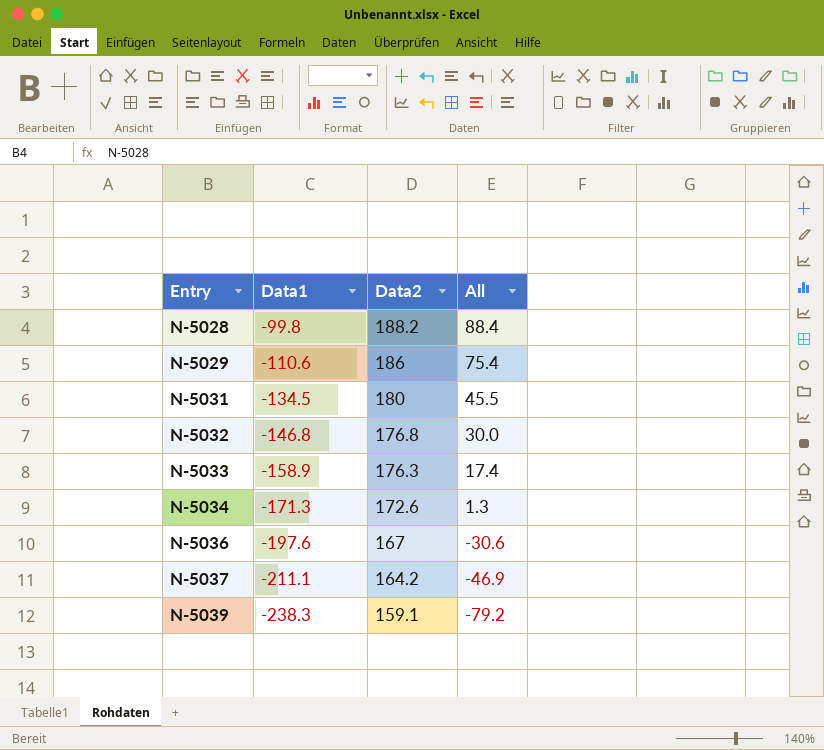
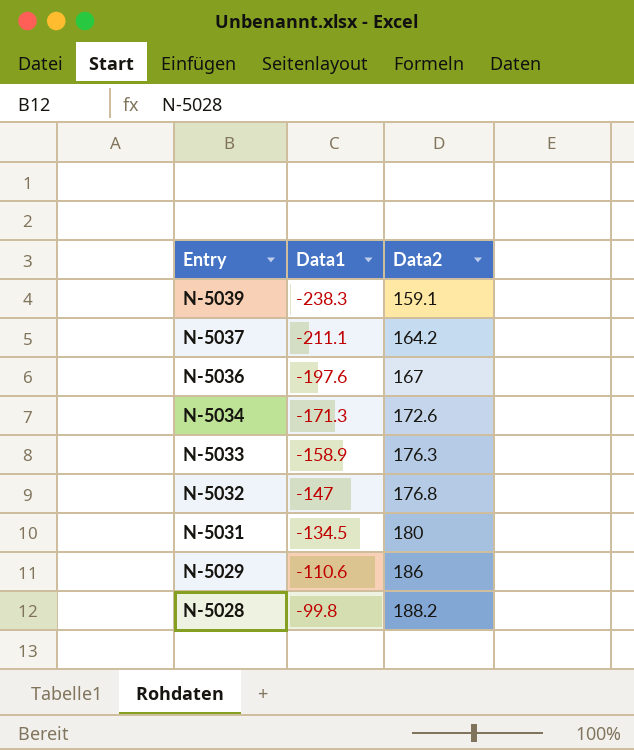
row order: Entry ascending -> Entry descending
column All | formula: [Data1] + [Data2] -> none
N-5032 | Data1: -146.8 -> -147

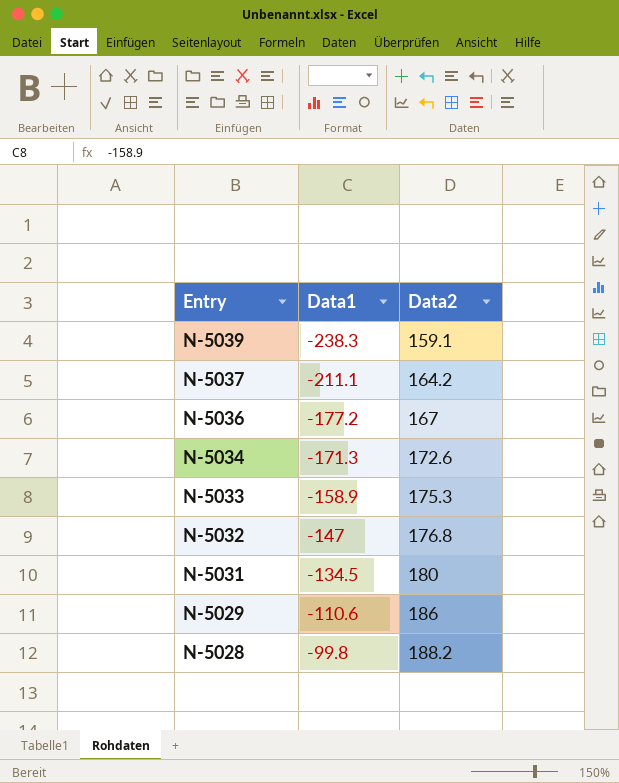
N-5036 | Data1: -197.6 -> -177.2
N-5033 | Data2: 176.3 -> 175.3

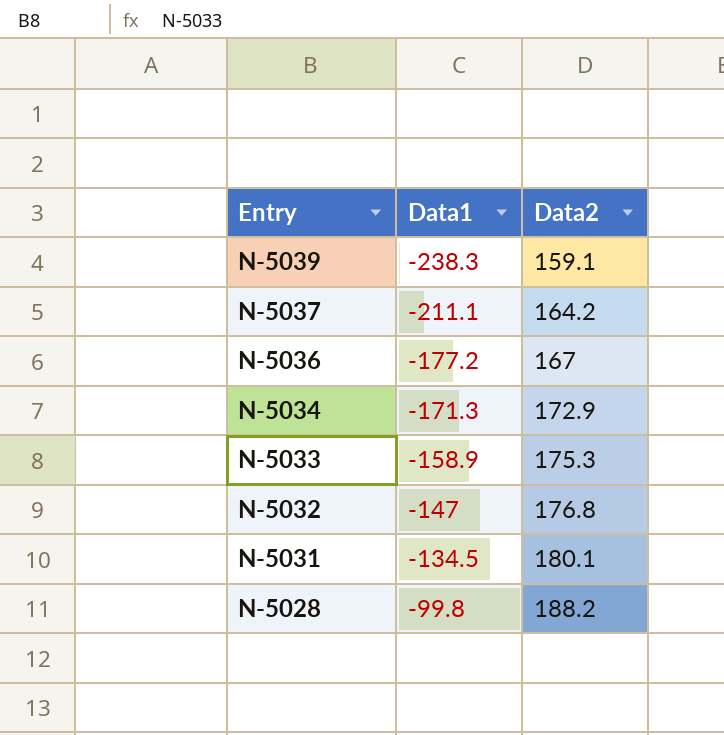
row N-5029: -110.6 | 186 -> none
N-5034 | Data2: 172.6 -> 172.9
N-5031 | Data2: 180 -> 180.1

